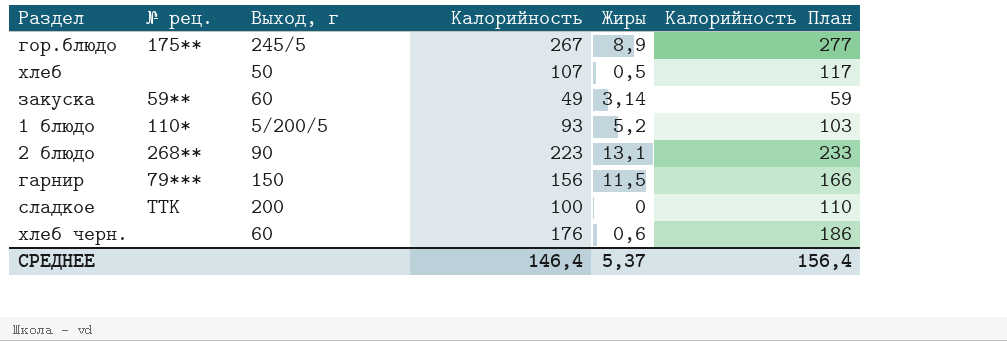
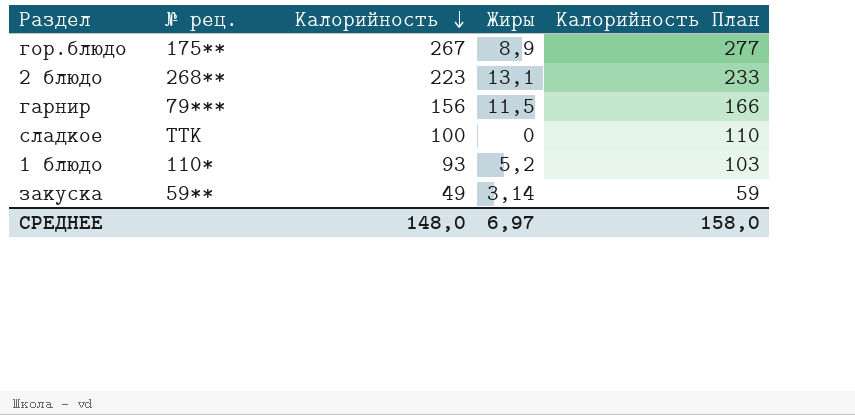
row order: none -> Калорийность descending
column Выход, г | position: 3 -> none
row хлеб: none | 50 | 107 | 0,5 | 117 -> none
row хлеб черн.: none | 60 | 176 | 0,6 | 186 -> none
СРЕДНЕЕ | Калорийность: 146,4 -> 148,0
СРЕДНЕЕ | Жиры: 5,37 -> 6,97
СРЕДНЕЕ | Калорийность План: 156,4 -> 158,0

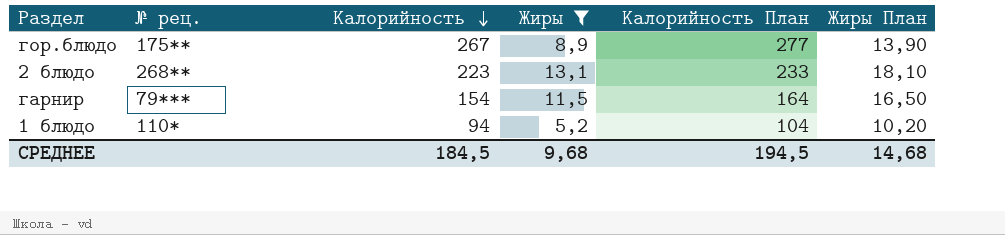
filter: none -> Жиры >= 5,2
column Жиры План | formula: none -> [Жиры] + 5
гарнир | Калорийность: 156 -> 154
гарнир | Калорийность План: 166 -> 164
1 блюдо | Калорийность: 93 -> 94
1 блюдо | Калорийность План: 103 -> 104
СРЕДНЕЕ | Калорийность: 148,0 -> 184,5
СРЕДНЕЕ | Жиры: 6,97 -> 9,68
СРЕДНЕЕ | Калорийность План: 158,0 -> 194,5

